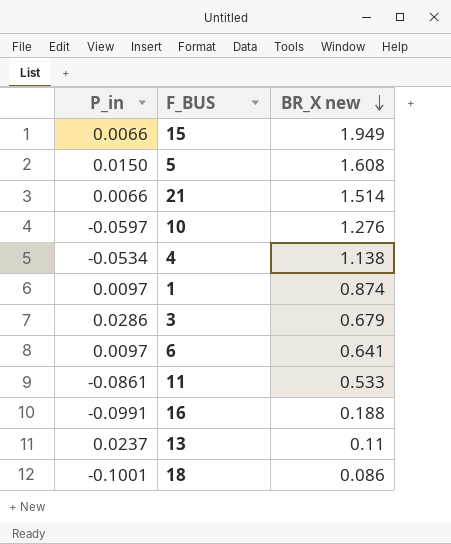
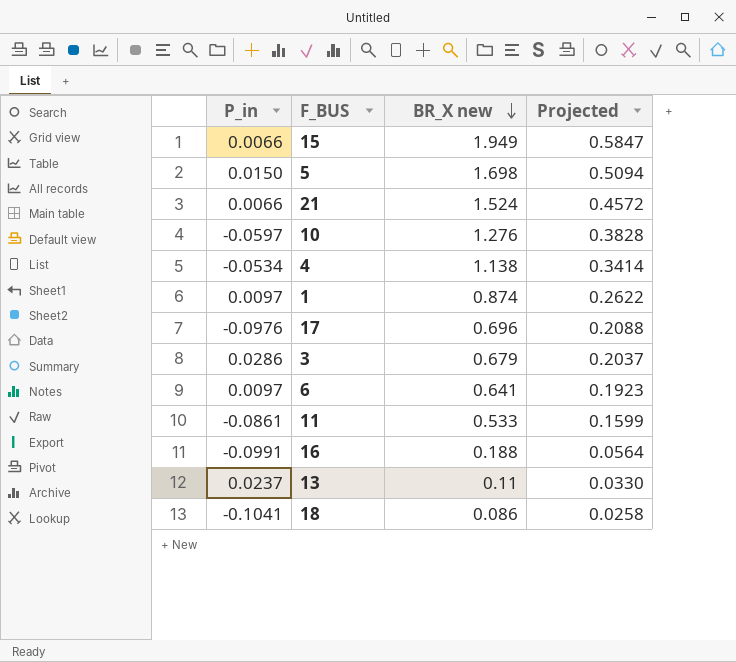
column Projected | formula: none -> [BR_X new] * 0.3
5 | BR_X new: 1.608 -> 1.698
21 | BR_X new: 1.514 -> 1.524
row 17: none -> -0.0976 | 0.696 | 0.2088
18 | P_in: -0.1001 -> -0.1041

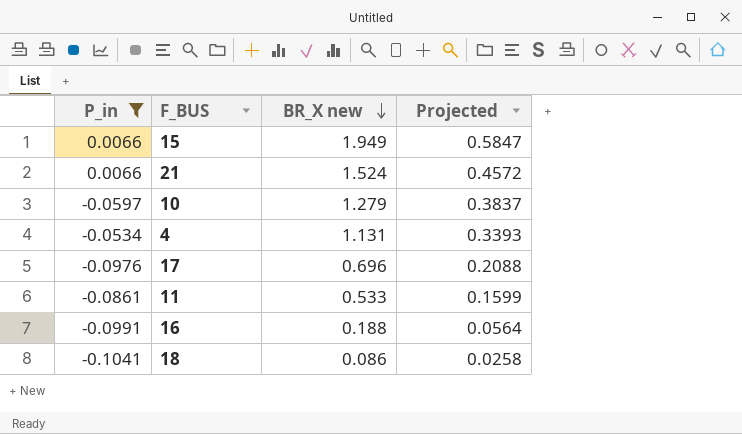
filter: none -> P_in <= 0.0066
10 | BR_X new: 1.276 -> 1.279
10 | Projected: 0.3828 -> 0.3837
4 | BR_X new: 1.138 -> 1.131
4 | Projected: 0.3414 -> 0.3393

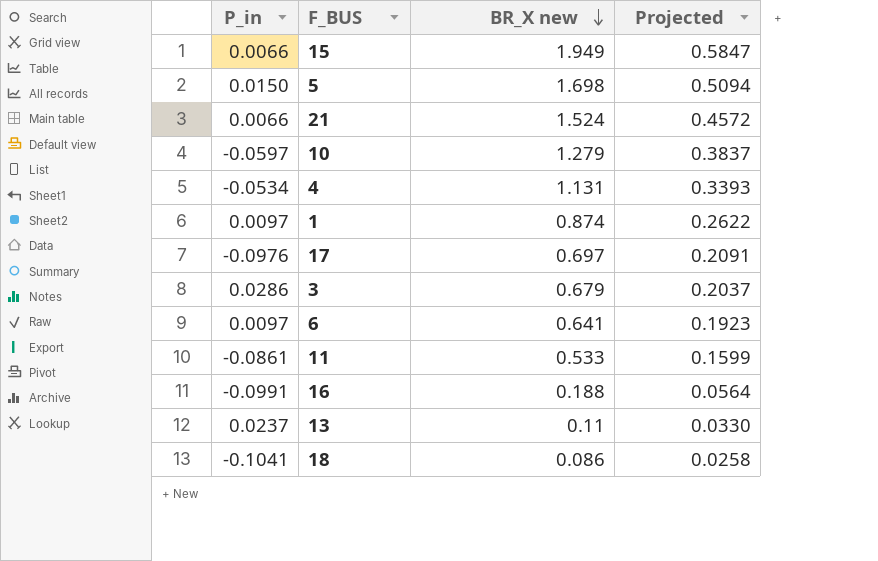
filter: P_in <= 0.0066 -> none
17 | BR_X new: 0.696 -> 0.697
17 | Projected: 0.2088 -> 0.2091

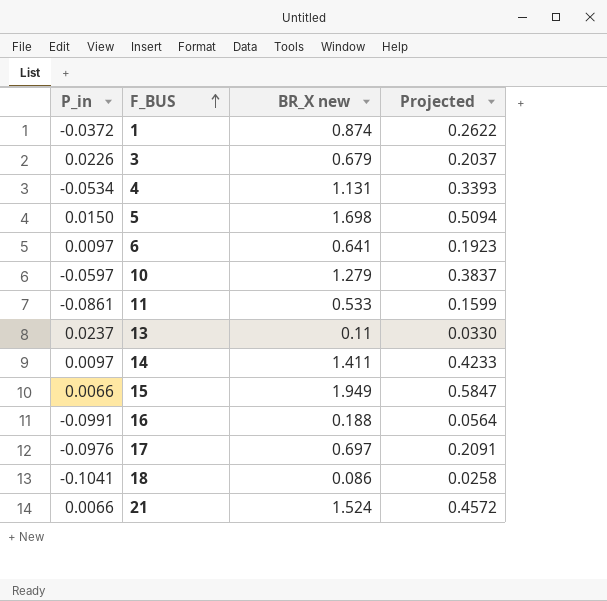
row order: BR_X new descending -> F_BUS ascending
1 | P_in: 0.0097 -> -0.0372
3 | P_in: 0.0286 -> 0.0226
row 14: none -> 0.0097 | 1.411 | 0.4233

